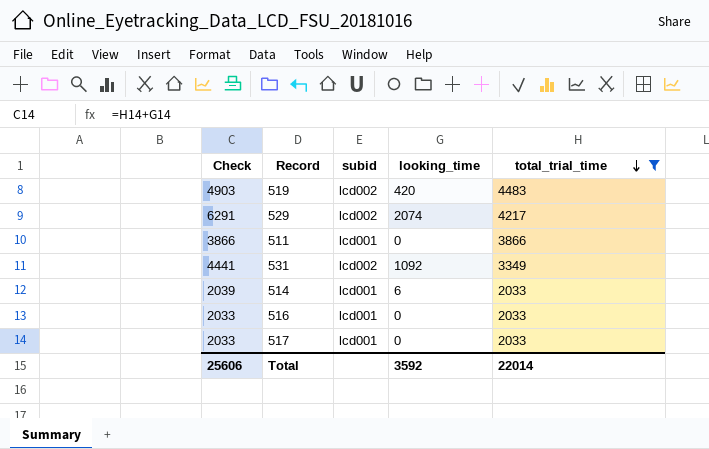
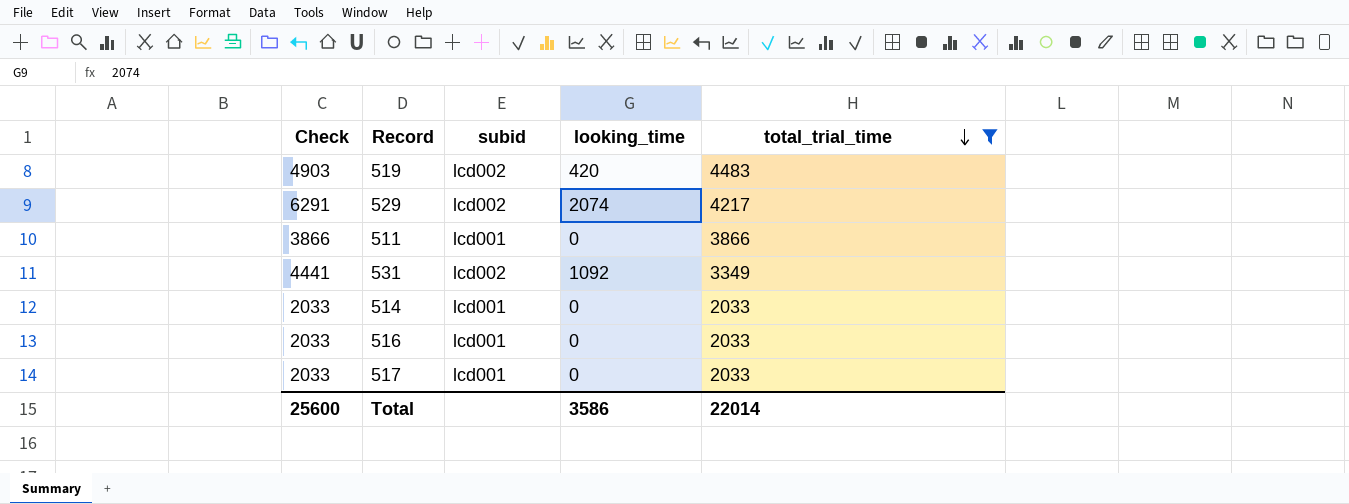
514 | Check: 2039 -> 2033
514 | looking_time: 6 -> 0
Total | Check: 25606 -> 25600
Total | looking_time: 3592 -> 3586

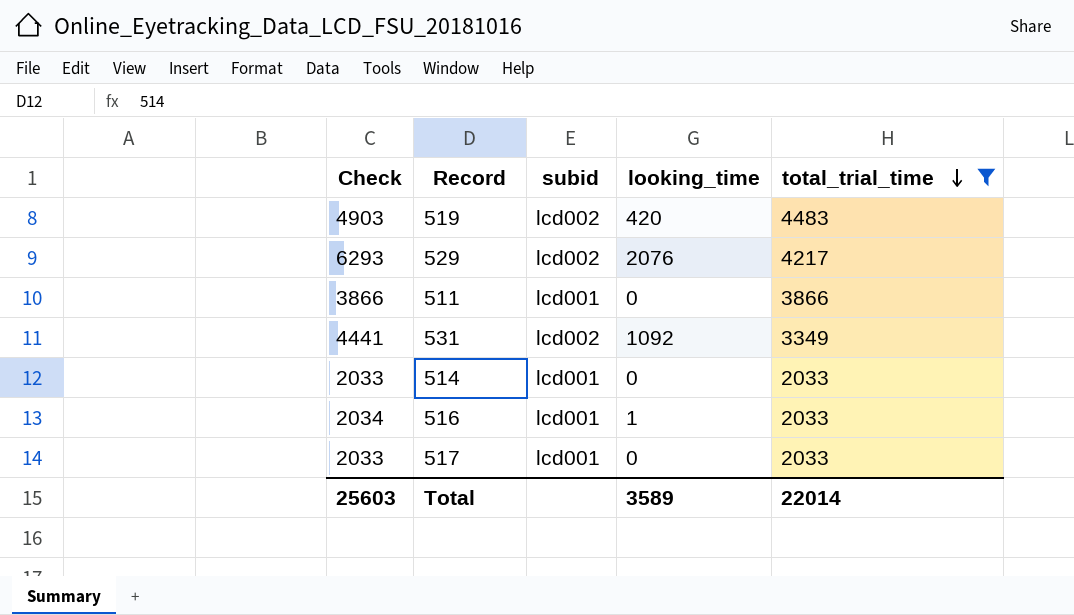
529 | Check: 6291 -> 6293
529 | looking_time: 2074 -> 2076
516 | Check: 2033 -> 2034
516 | looking_time: 0 -> 1
Total | Check: 25600 -> 25603
Total | looking_time: 3586 -> 3589

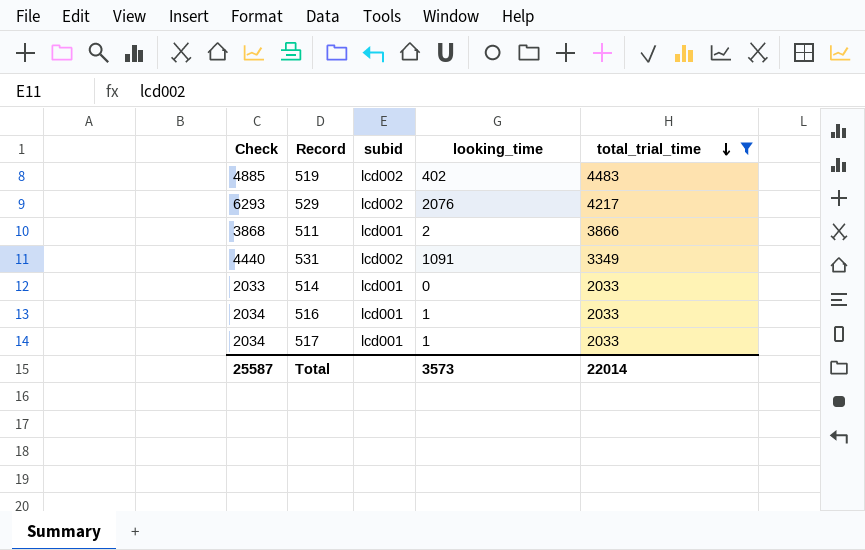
519 | Check: 4903 -> 4885
519 | looking_time: 420 -> 402
511 | Check: 3866 -> 3868
511 | looking_time: 0 -> 2
531 | Check: 4441 -> 4440
531 | looking_time: 1092 -> 1091
517 | Check: 2033 -> 2034
517 | looking_time: 0 -> 1
Total | Check: 25603 -> 25587
Total | looking_time: 3589 -> 3573

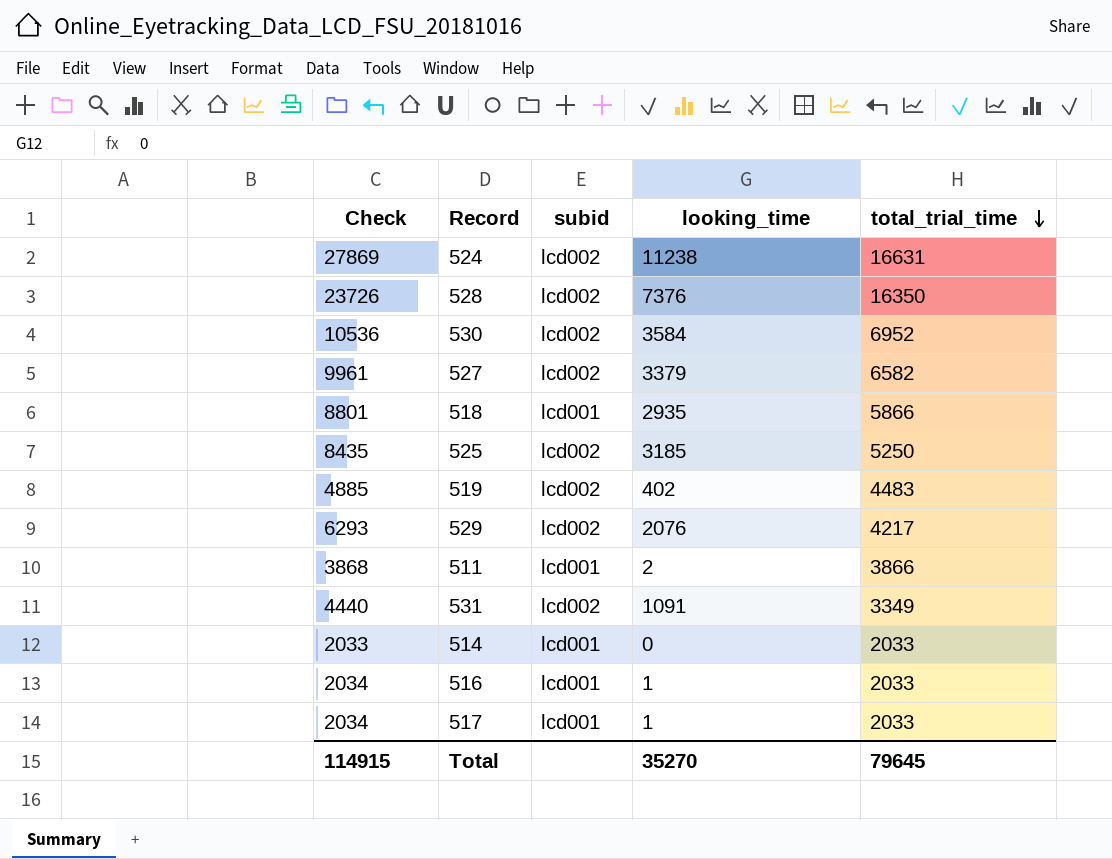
filter: total_trial_time <= 4483 -> none
Total | Check: 25587 -> 114915
Total | looking_time: 3573 -> 35270
Total | total_trial_time: 22014 -> 79645

